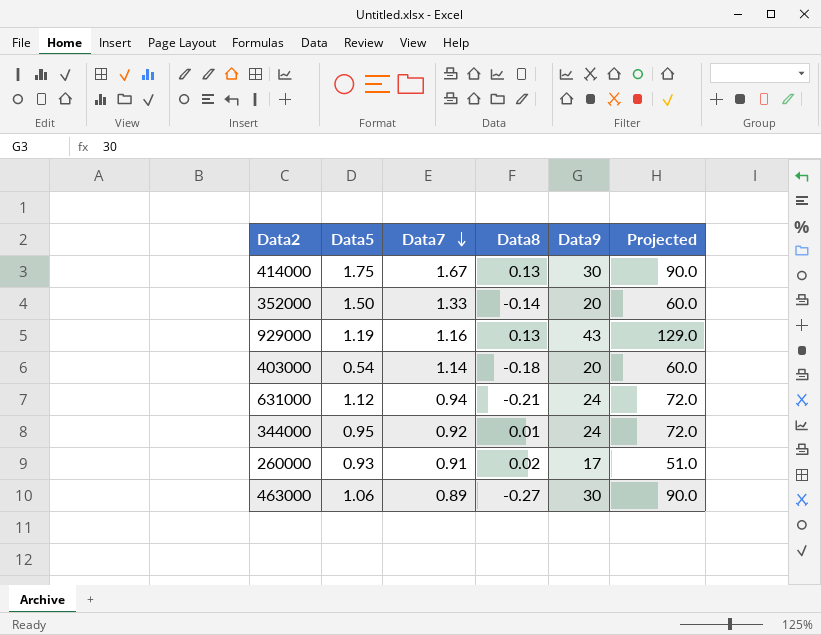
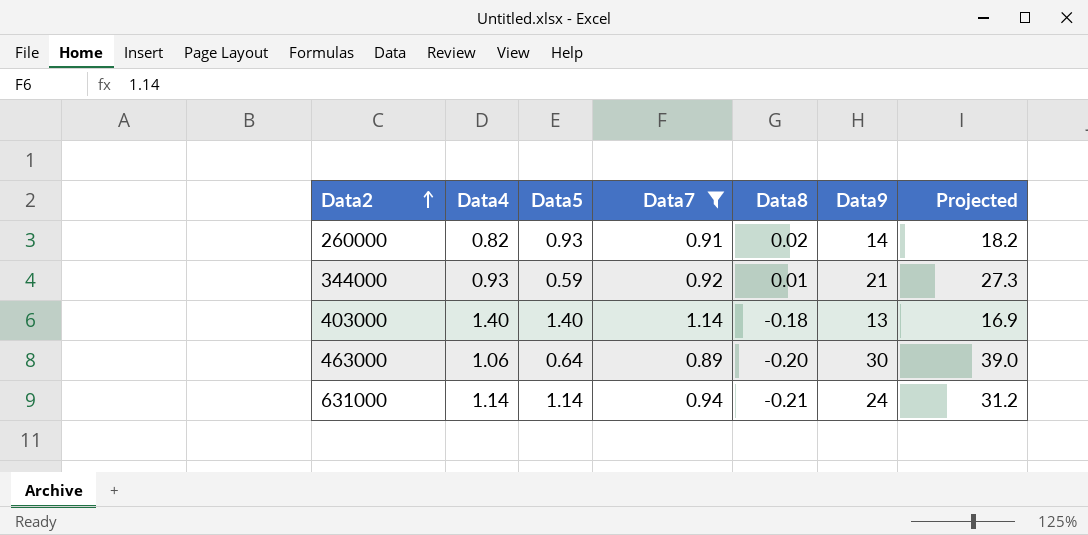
filter: none -> Data7 <= 1.14
row order: Data7 descending -> Data2 ascending
column Data4 | position: none -> 2
column Projected | formula: [Data9] * 3 -> [Data9] * 1.3
260000 | Data9: 17 -> 14
344000 | Data5: 0.95 -> 0.59
344000 | Data9: 24 -> 21
403000 | Data5: 0.54 -> 1.40
403000 | Data9: 20 -> 13
463000 | Data5: 1.06 -> 0.64
463000 | Data8: -0.27 -> -0.20
631000 | Data5: 1.12 -> 1.14

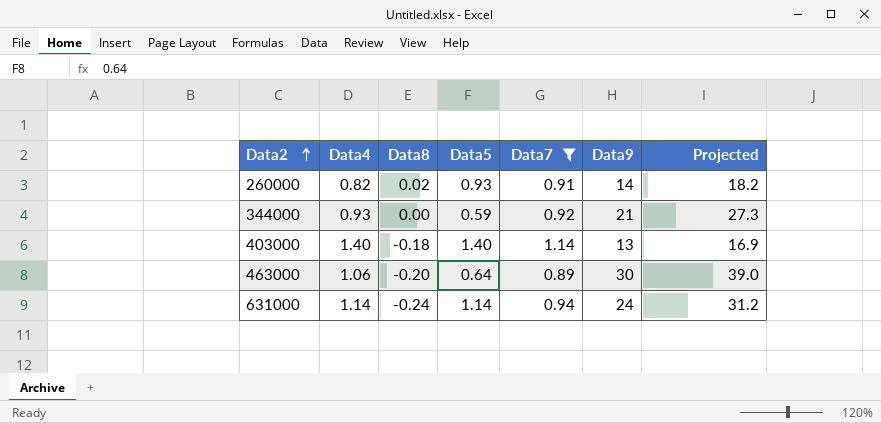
column Data8 | position: 5 -> 3
344000 | Data8: 0.01 -> 0.00
631000 | Data8: -0.21 -> -0.24

